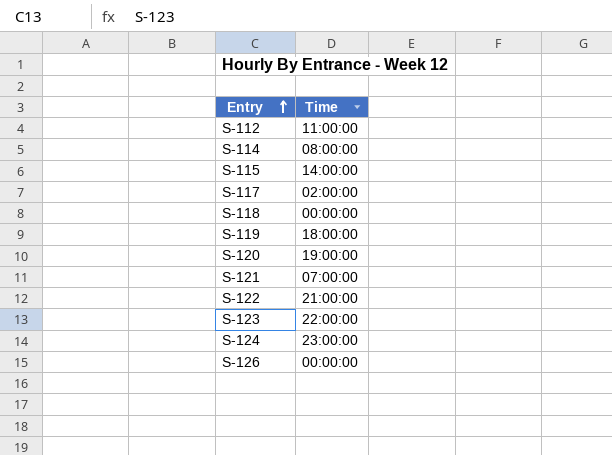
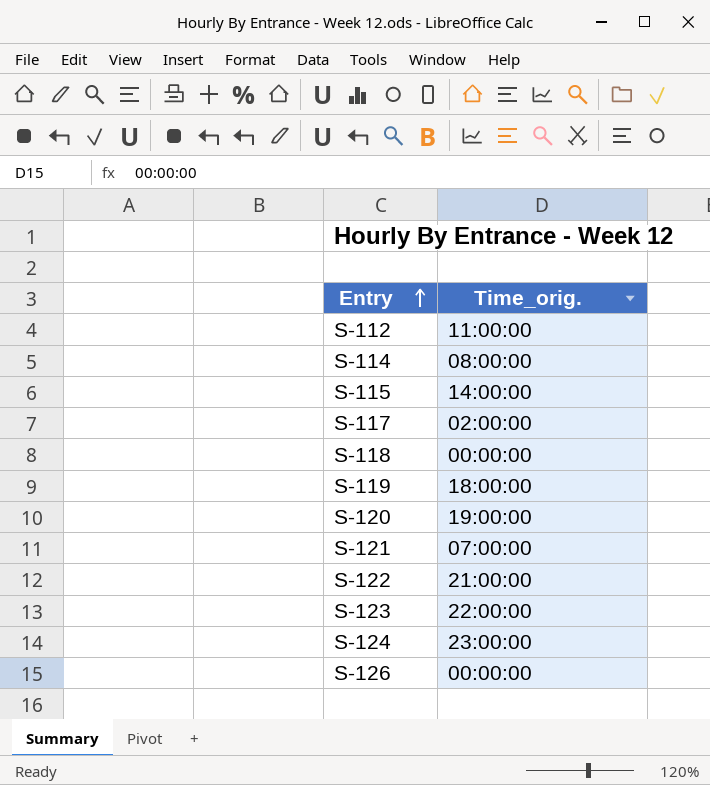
column name: Time -> Time_orig.

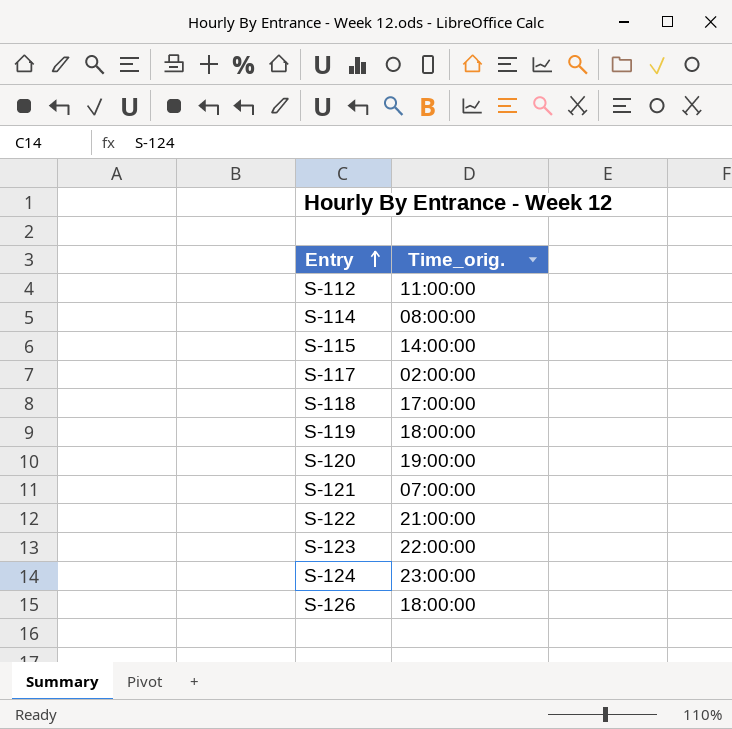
S-118 | Time_orig.: 00:00:00 -> 17:00:00
S-126 | Time_orig.: 00:00:00 -> 18:00:00

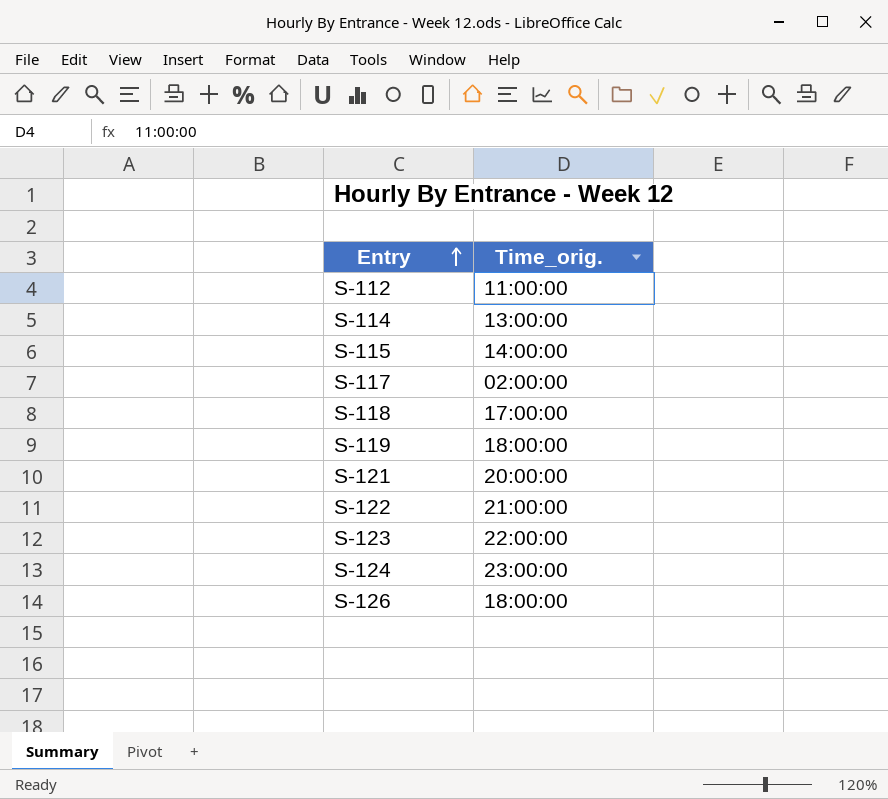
row S-120: 19:00:00 -> none
S-114 | Time_orig.: 08:00:00 -> 13:00:00
S-121 | Time_orig.: 07:00:00 -> 20:00:00

